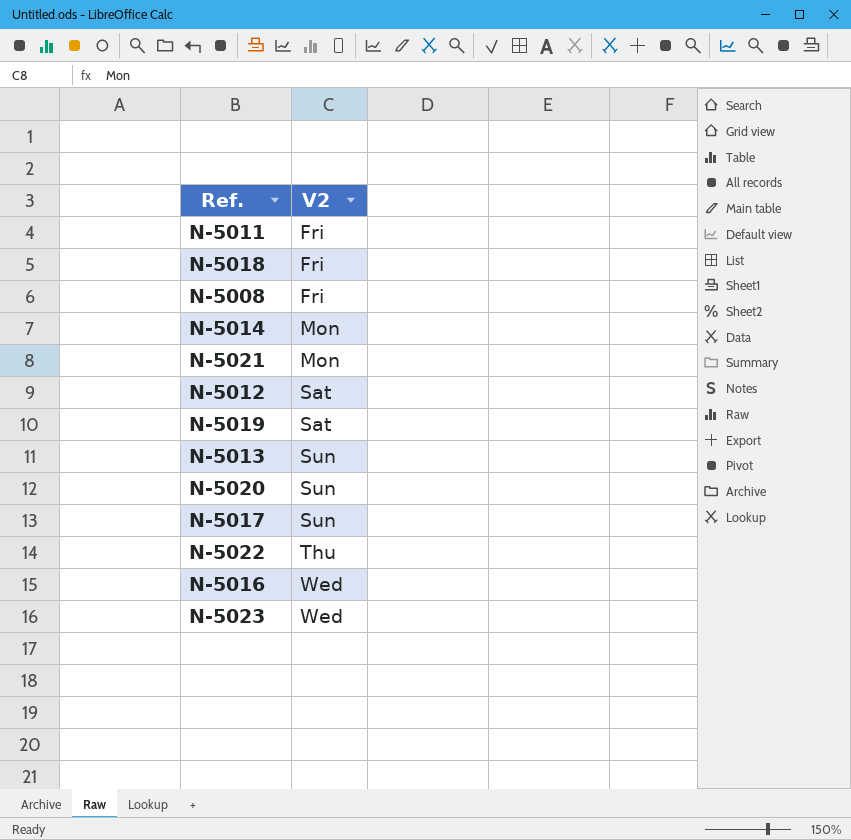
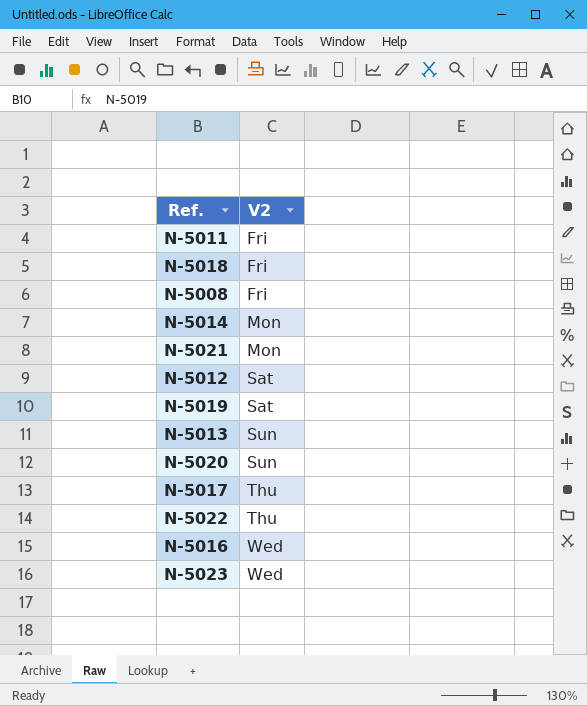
N-5017 | V2: Sun -> Thu

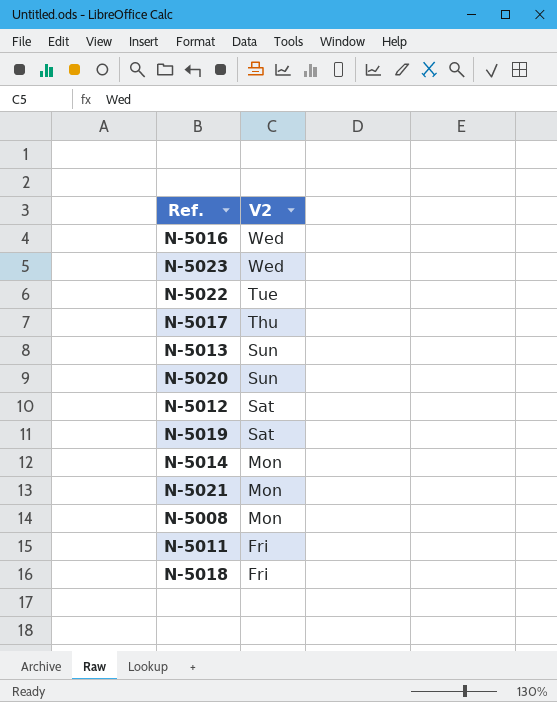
row order: V2 ascending -> V2 descending
N-5022 | V2: Thu -> Tue
N-5008 | V2: Fri -> Mon

